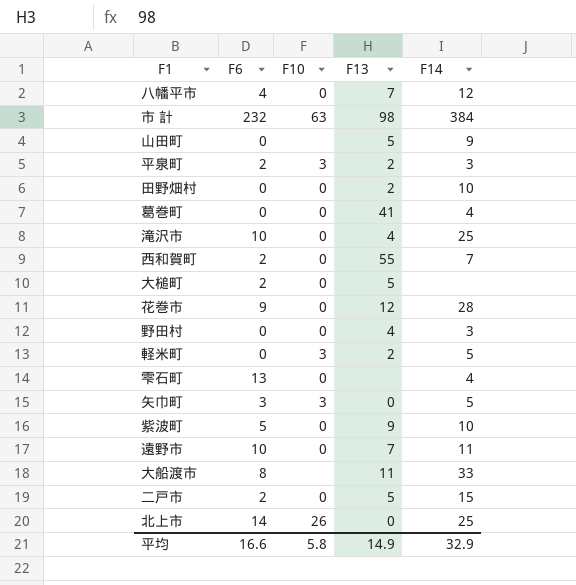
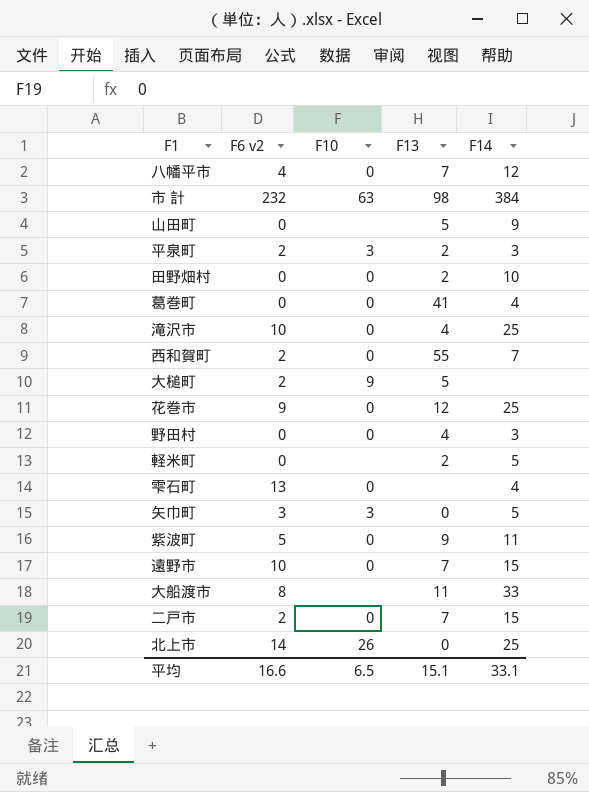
column name: F6 -> F6 v2
大槌町 | F10: 0 -> 9
花巻市 | F14: 28 -> 25
軽米町 | F10: 3 -> none
紫波町 | F14: 10 -> 11
遠野市 | F14: 11 -> 15
二戸市 | F13: 5 -> 7
平均 | F10: 5.8 -> 6.5
平均 | F13: 14.9 -> 15.1
平均 | F14: 32.9 -> 33.1

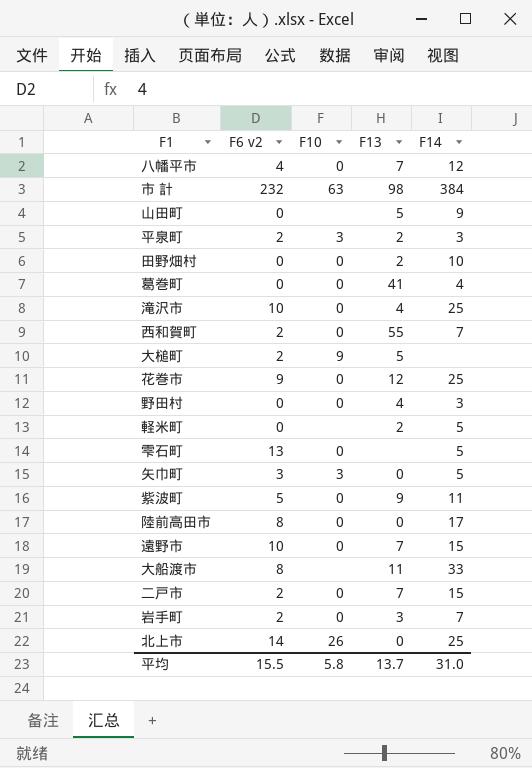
雫石町 | F14: 4 -> 5
row 陸前高田市: none -> 8 | 0 | 0 | 17
row 岩手町: none -> 2 | 0 | 3 | 7
平均 | F6 v2: 16.6 -> 15.5
平均 | F10: 6.5 -> 5.8
平均 | F13: 15.1 -> 13.7
平均 | F14: 33.1 -> 31.0

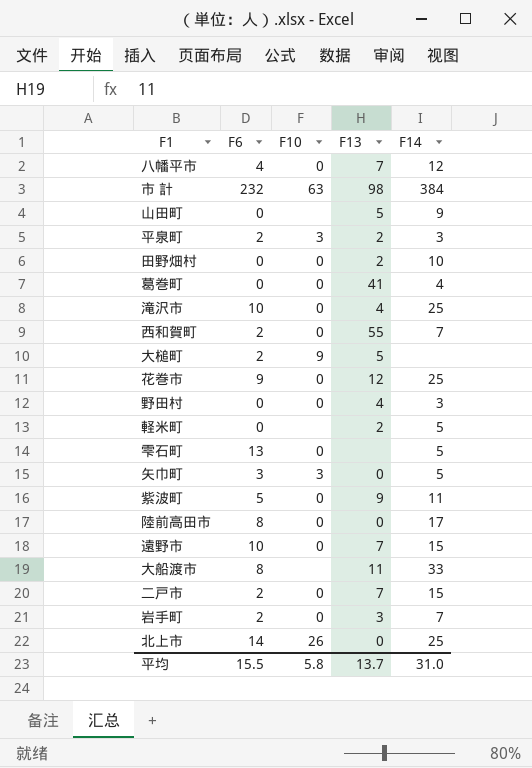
column name: F6 v2 -> F6

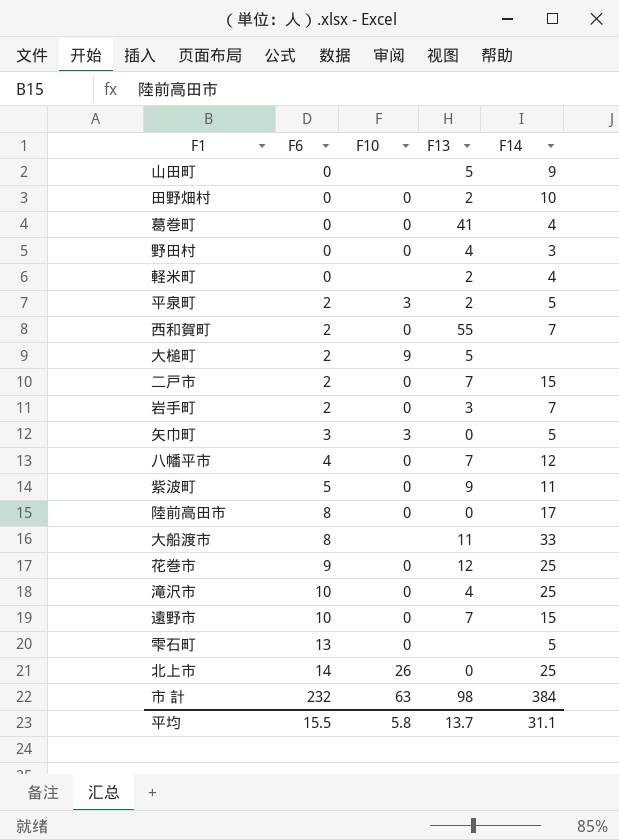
row order: none -> F6 ascending
軽米町 | F14: 5 -> 4
平泉町 | F14: 3 -> 5
平均 | F14: 31.0 -> 31.1

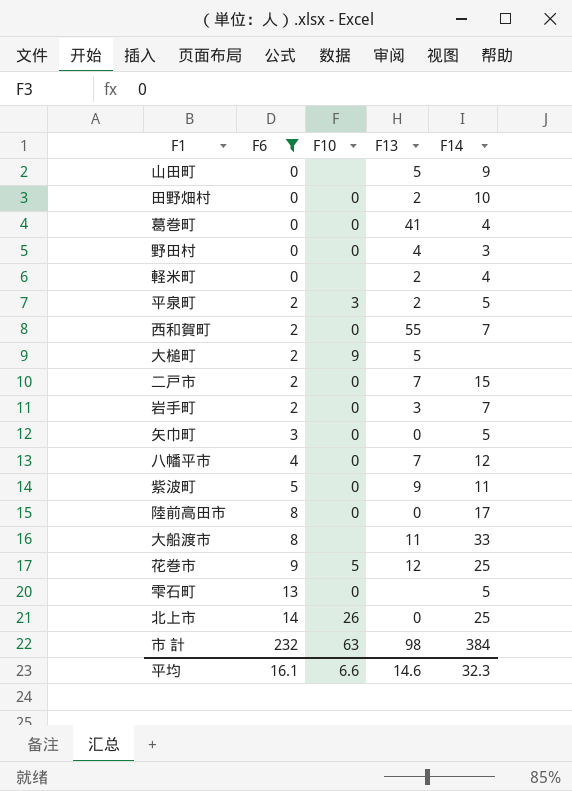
filter: none -> F6 != 10
矢巾町 | F10: 3 -> 0
花巻市 | F10: 0 -> 5
平均 | F6: 15.5 -> 16.1
平均 | F10: 5.8 -> 6.6
平均 | F13: 13.7 -> 14.6
平均 | F14: 31.1 -> 32.3

